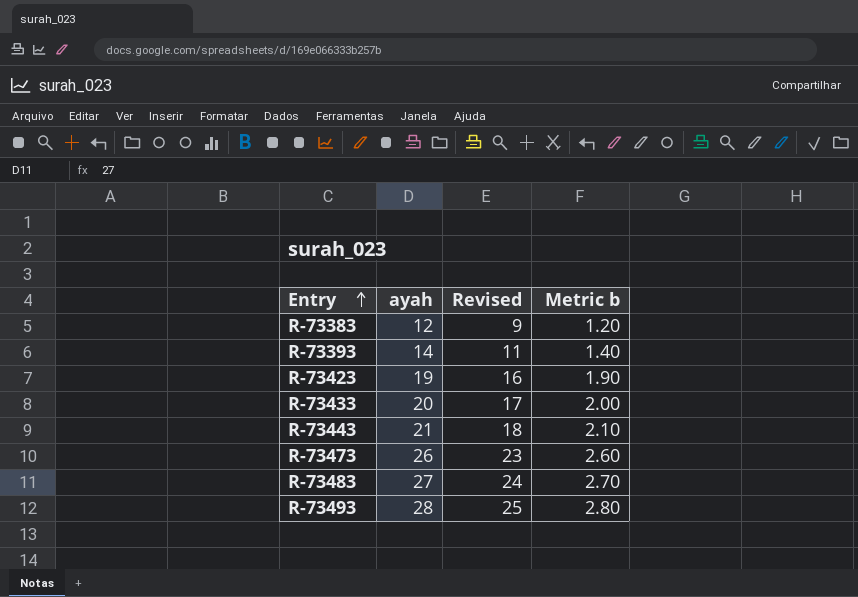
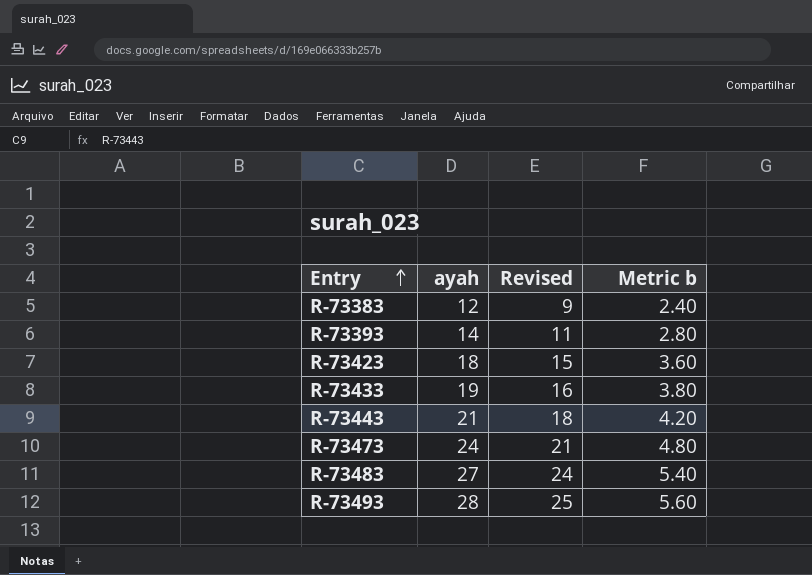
column Metric b | formula: [ayah] * 0.1 -> [ayah] * 0.2
R-73423 | ayah: 19 -> 18
R-73423 | Revised: 16 -> 15
R-73433 | ayah: 20 -> 19
R-73433 | Revised: 17 -> 16
R-73473 | ayah: 26 -> 24
R-73473 | Revised: 23 -> 21

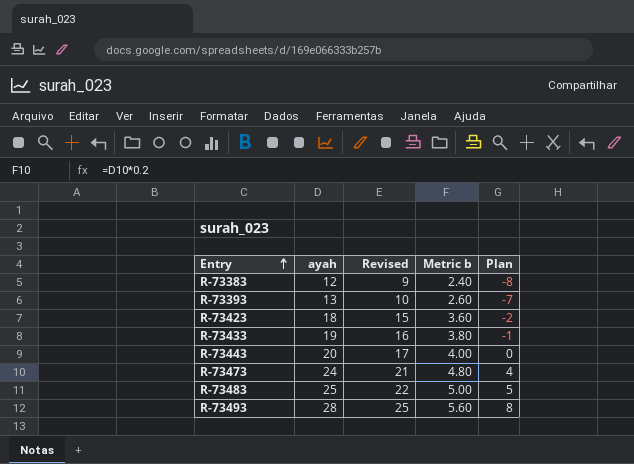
column Plan | formula: none -> [ayah] - 20
R-73393 | ayah: 14 -> 13
R-73393 | Revised: 11 -> 10
R-73393 | Metric b: 2.80 -> 2.60
R-73443 | ayah: 21 -> 20
R-73443 | Revised: 18 -> 17
R-73443 | Metric b: 4.20 -> 4.00
R-73483 | ayah: 27 -> 25
R-73483 | Revised: 24 -> 22
R-73483 | Metric b: 5.40 -> 5.00

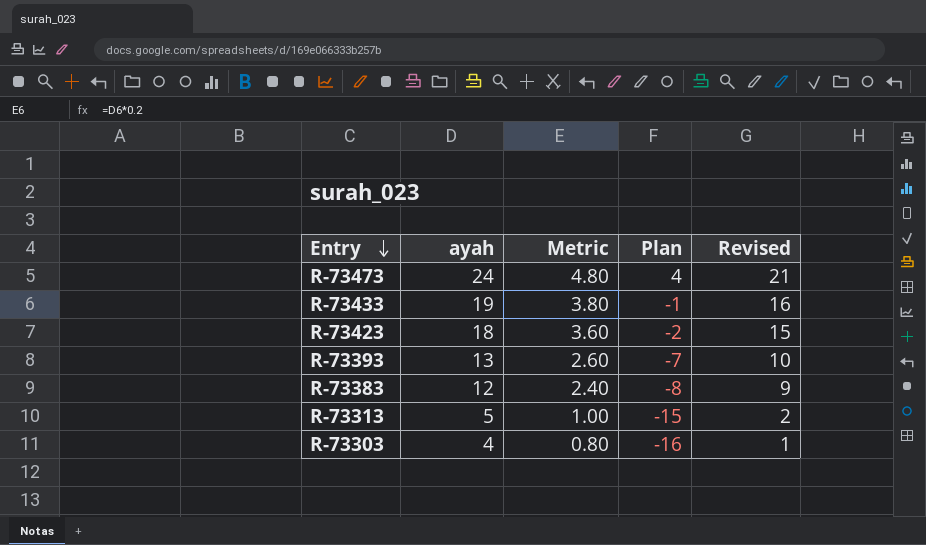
row order: Entry ascending -> Entry descending
column name: Metric b -> Metric
column Revised | position: 3 -> 5
row R-73443: 20 | 17 | 4.00 | 0 -> none
row R-73483: 25 | 22 | 5.00 | 5 -> none
row R-73493: 28 | 25 | 5.60 | 8 -> none
row R-73313: none -> 5 | 1.00 | -15 | 2
row R-73303: none -> 4 | 0.80 | -16 | 1

